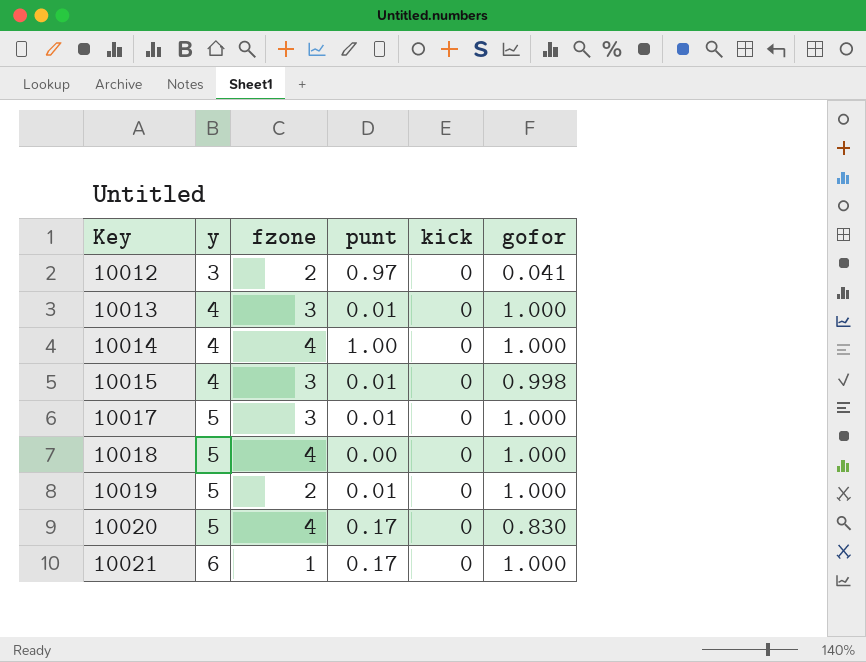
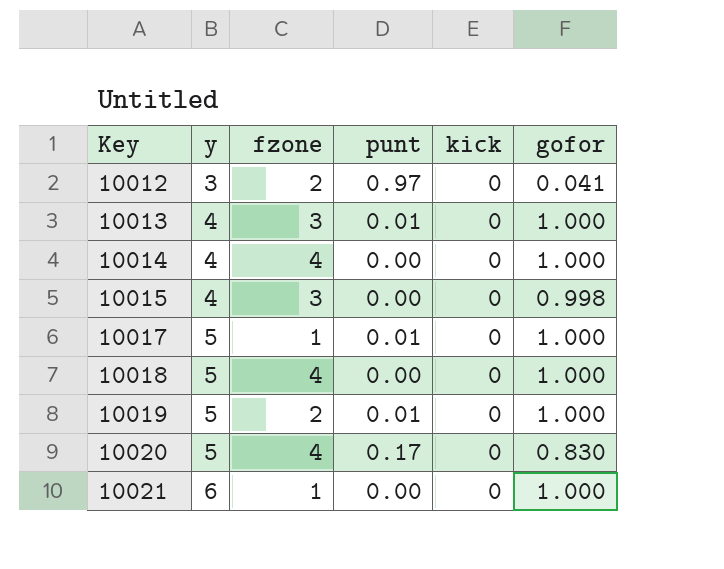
10014 | punt: 1.00 -> 0.00
10015 | punt: 0.01 -> 0.00
10017 | fzone: 3 -> 1
10021 | punt: 0.17 -> 0.00

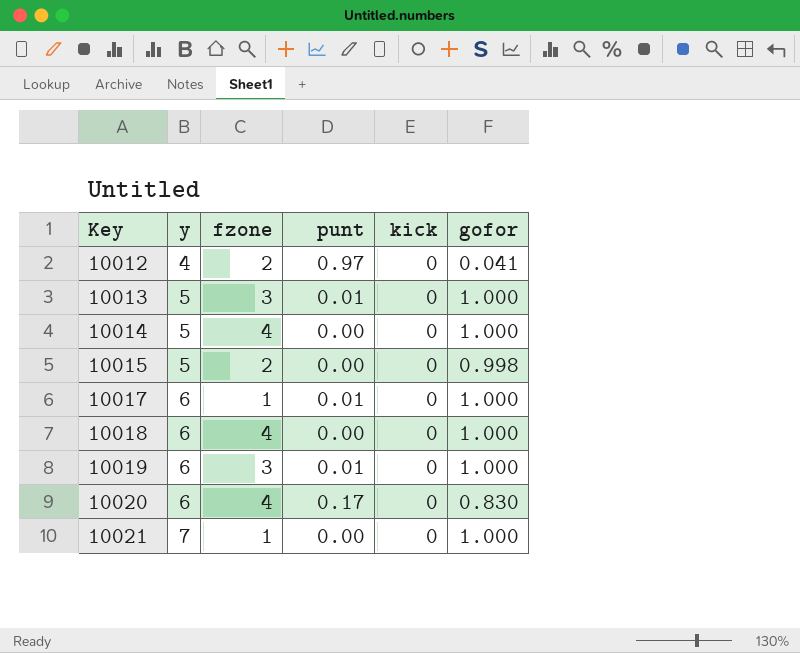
10012 | y: 3 -> 4
10013 | y: 4 -> 5
10014 | y: 4 -> 5
10015 | y: 4 -> 5
10015 | fzone: 3 -> 2
10017 | y: 5 -> 6
10018 | y: 5 -> 6
10019 | y: 5 -> 6
10019 | fzone: 2 -> 3
10020 | y: 5 -> 6
10021 | y: 6 -> 7

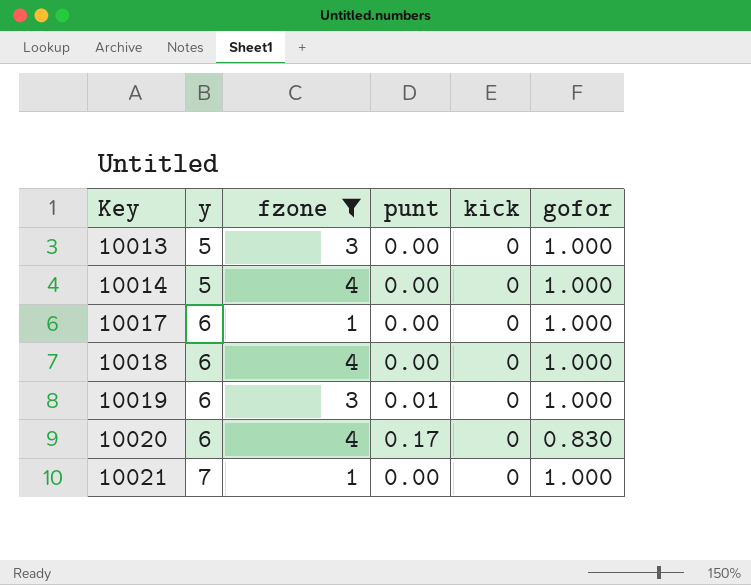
filter: none -> fzone != 2
10013 | punt: 0.01 -> 0.00
10017 | punt: 0.01 -> 0.00

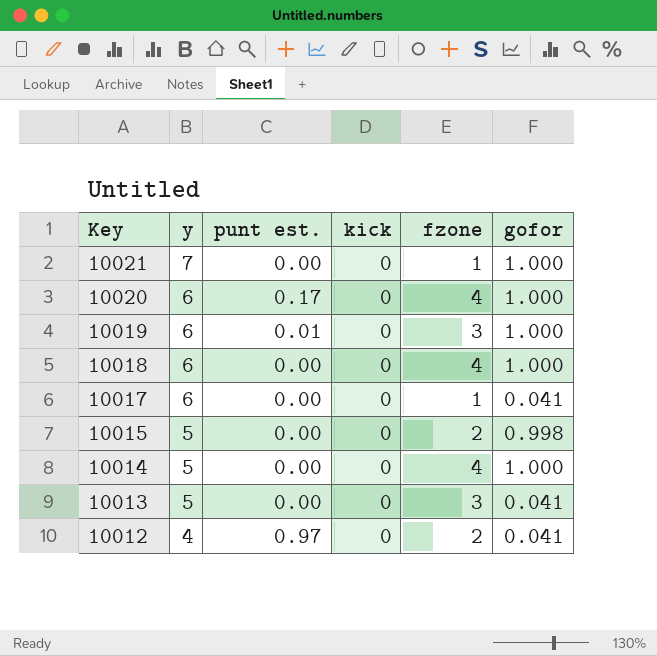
filter: fzone != 2 -> none
row order: Key ascending -> Key descending
column name: punt -> punt est.
column fzone | position: 3 -> 5
10020 | gofor: 0.830 -> 1.000
10017 | gofor: 1.000 -> 0.041
10013 | gofor: 1.000 -> 0.041

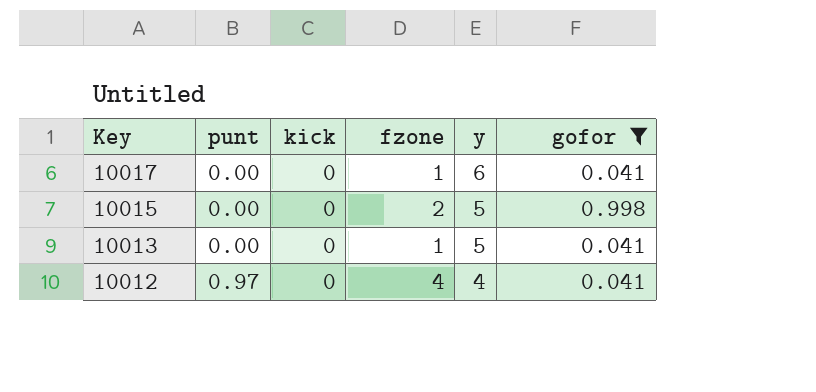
filter: none -> gofor != 1.000
column name: punt est. -> punt
column y | position: 2 -> 5
10013 | fzone: 3 -> 1
10012 | fzone: 2 -> 4

